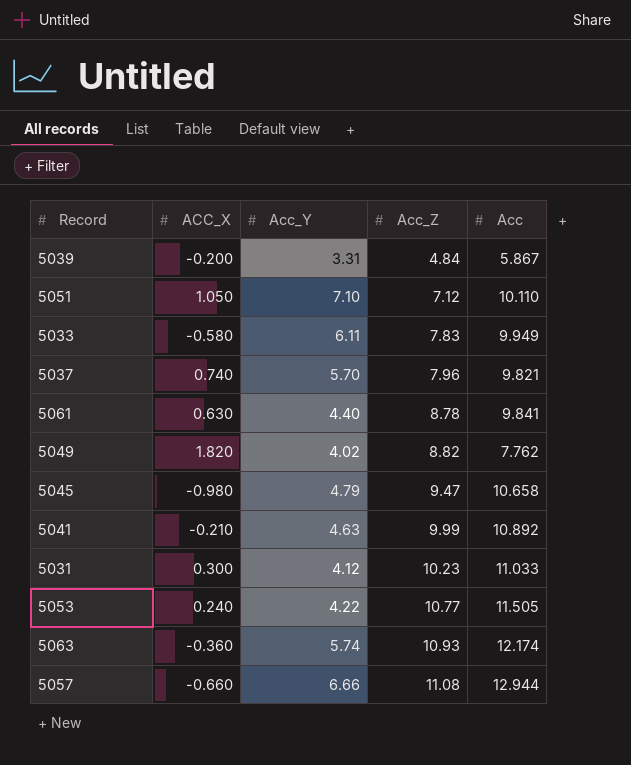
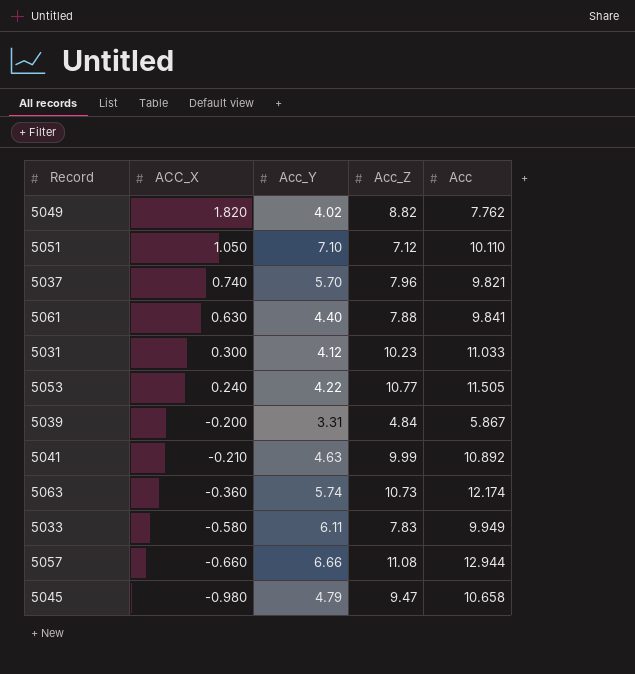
row order: Acc_Z ascending -> ACC_X descending
5061 | Acc_Z: 8.78 -> 7.88
5063 | Acc_Z: 10.93 -> 10.73

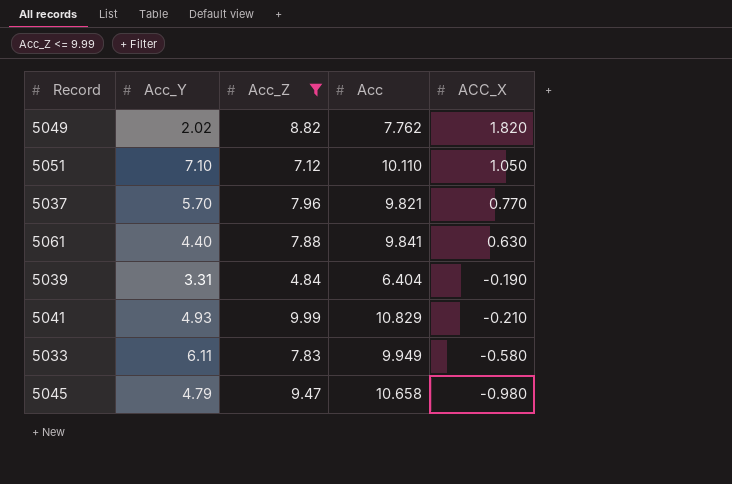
filter: none -> Acc_Z <= 9.99
column ACC_X | position: 2 -> 5
5049 | Acc_Y: 4.02 -> 2.02
5037 | ACC_X: 0.740 -> 0.770
5039 | Acc: 5.867 -> 6.404
5039 | ACC_X: -0.200 -> -0.190
5041 | Acc_Y: 4.63 -> 4.93
5041 | Acc: 10.892 -> 10.829

